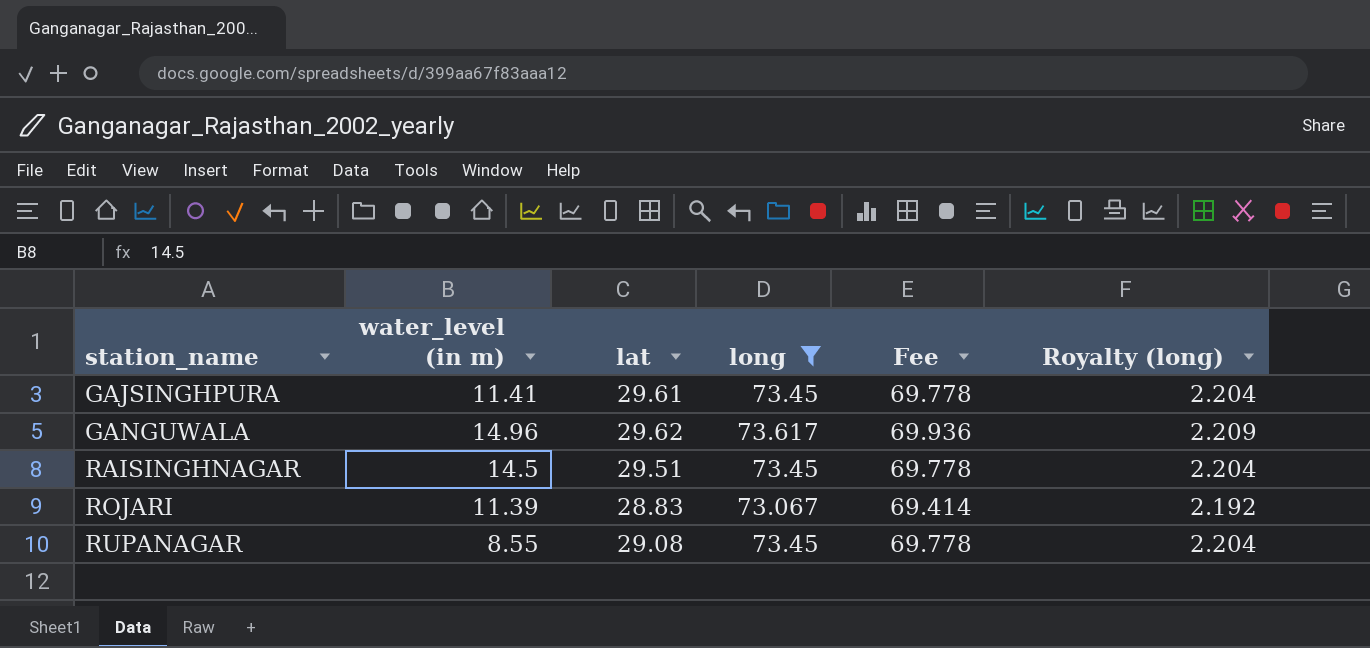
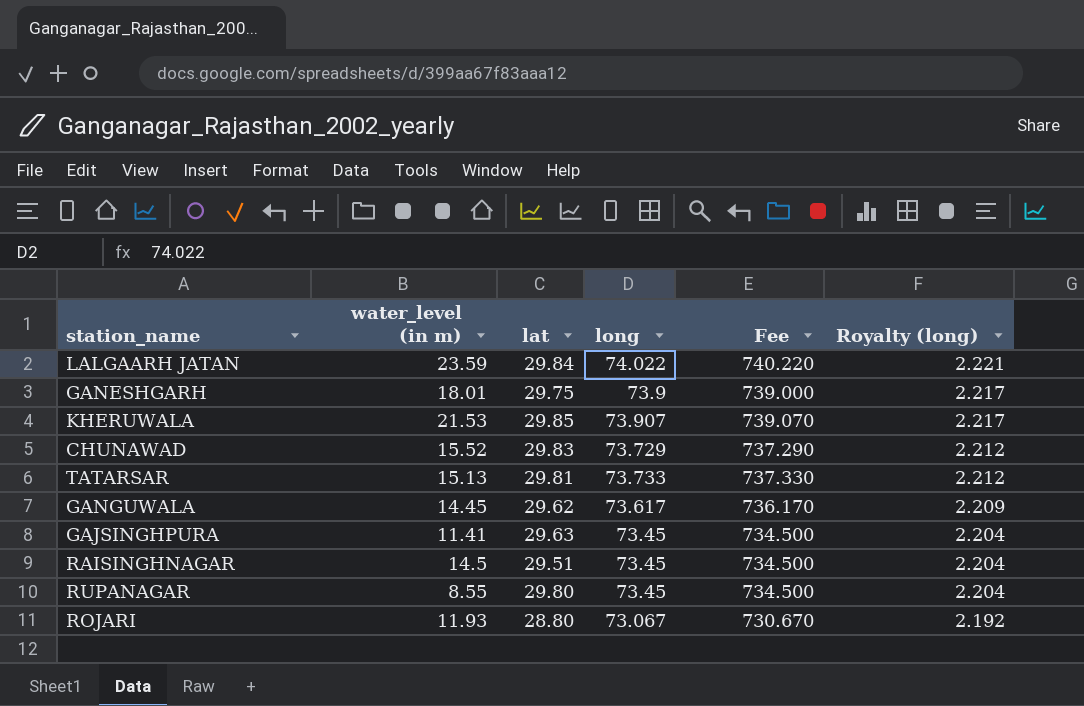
filter: long <= 73.617 -> none
row order: station_name ascending -> Royalty (long) descending
column Fee | formula: [long] * 0.95 -> [long] * 10
GANGUWALA | water_level (in m): 14.96 -> 14.45
GAJSINGHPURA | lat: 29.61 -> 29.63
RUPANAGAR | lat: 29.08 -> 29.80
ROJARI | water_level (in m): 11.39 -> 11.93
ROJARI | lat: 28.83 -> 28.80

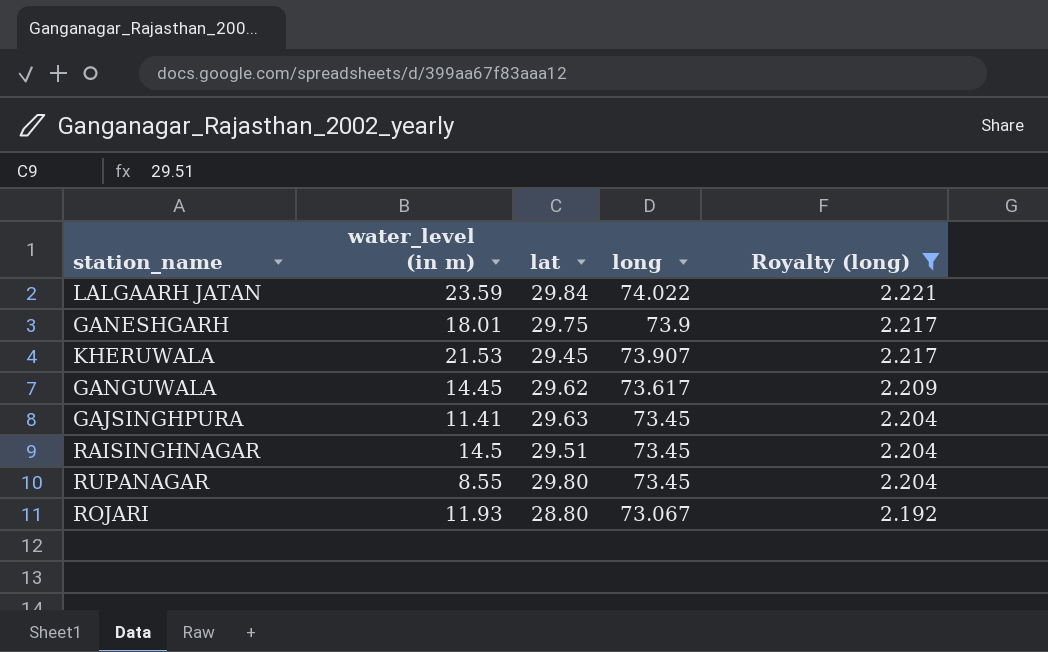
filter: none -> Royalty (long) != 2.212
column Fee | formula: [long] * 10 -> none
KHERUWALA | lat: 29.85 -> 29.45

